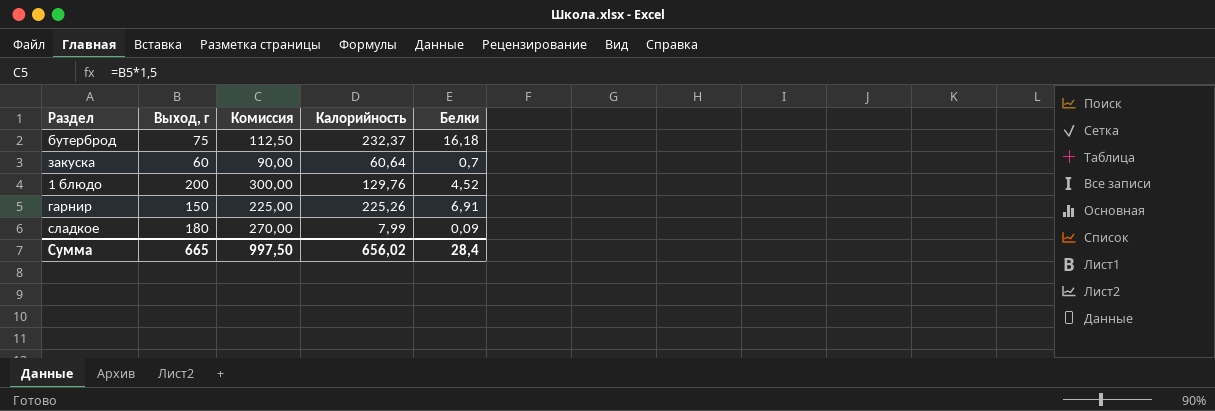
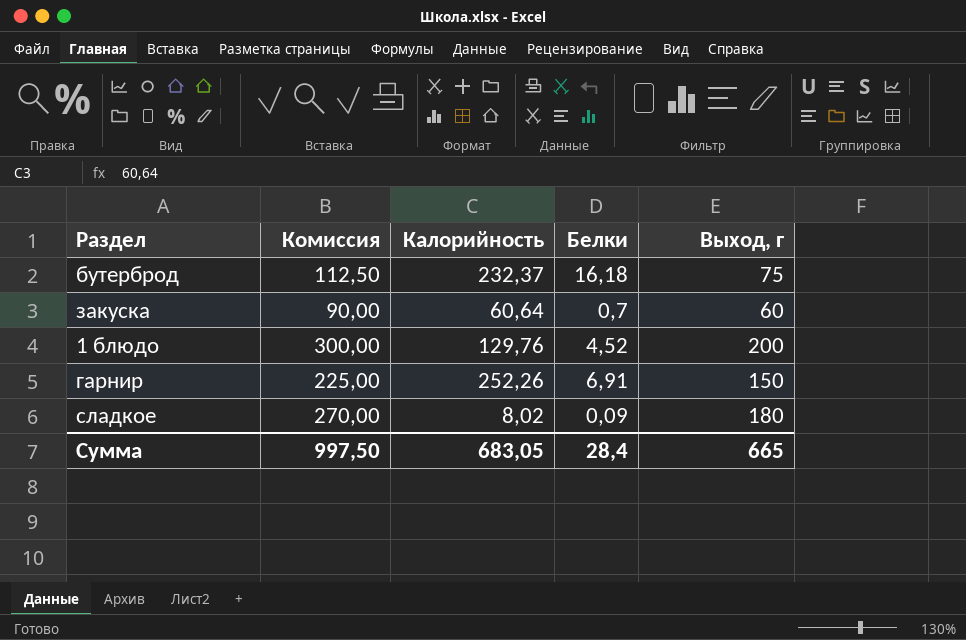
column Выход, г | position: 2 -> 5
гарнир | Калорийность: 225,26 -> 252,26
сладкое | Калорийность: 7,99 -> 8,02
Сумма | Калорийность: 656,02 -> 683,05

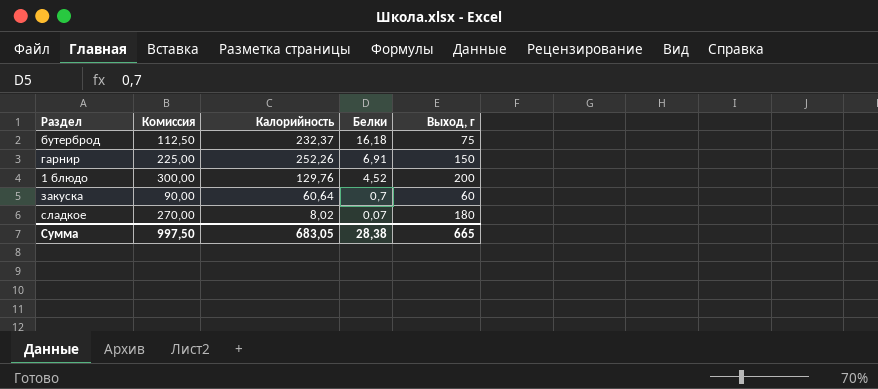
row order: none -> Белки descending
сладкое | Белки: 0,09 -> 0,07
Сумма | Белки: 28,4 -> 28,38

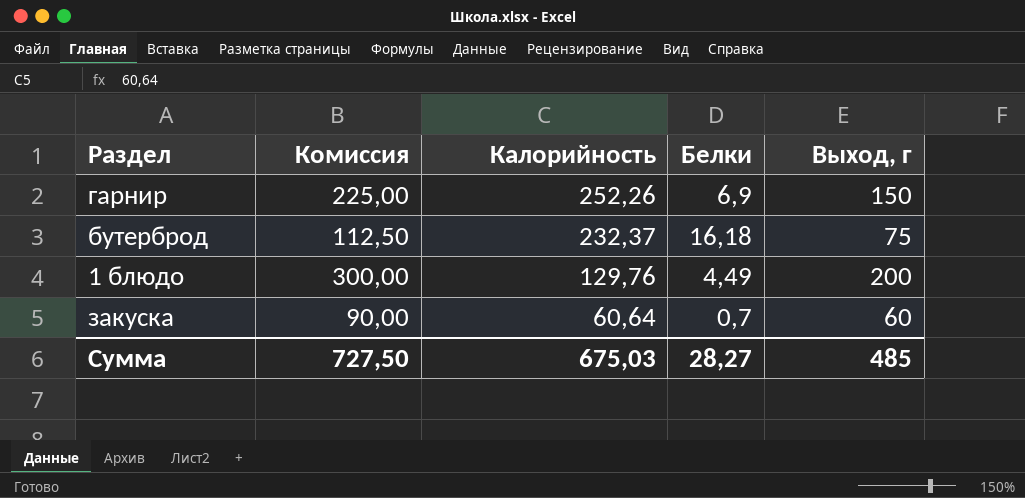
row order: Белки descending -> Калорийность descending
row сладкое: 270,00 | 8,02 | 0,07 | 180 -> none
гарнир | Белки: 6,91 -> 6,9
1 блюдо | Белки: 4,52 -> 4,49
Сумма | Комиссия: 997,50 -> 727,50
Сумма | Калорийность: 683,05 -> 675,03
Сумма | Белки: 28,38 -> 28,27
Сумма | Выход, г: 665 -> 485

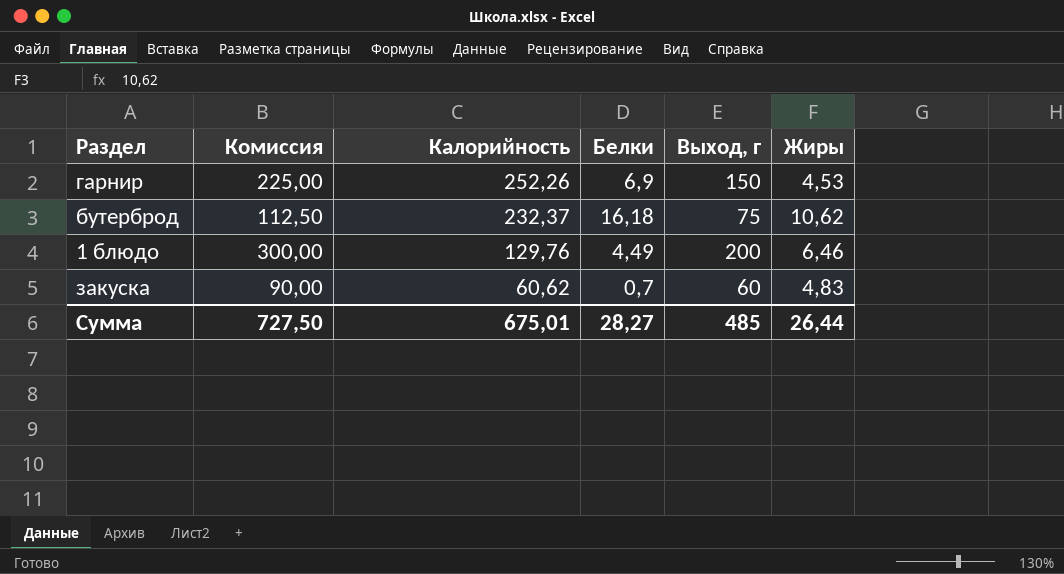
column Жиры | position: none -> 6
закуска | Калорийность: 60,64 -> 60,62
Сумма | Калорийность: 675,03 -> 675,01

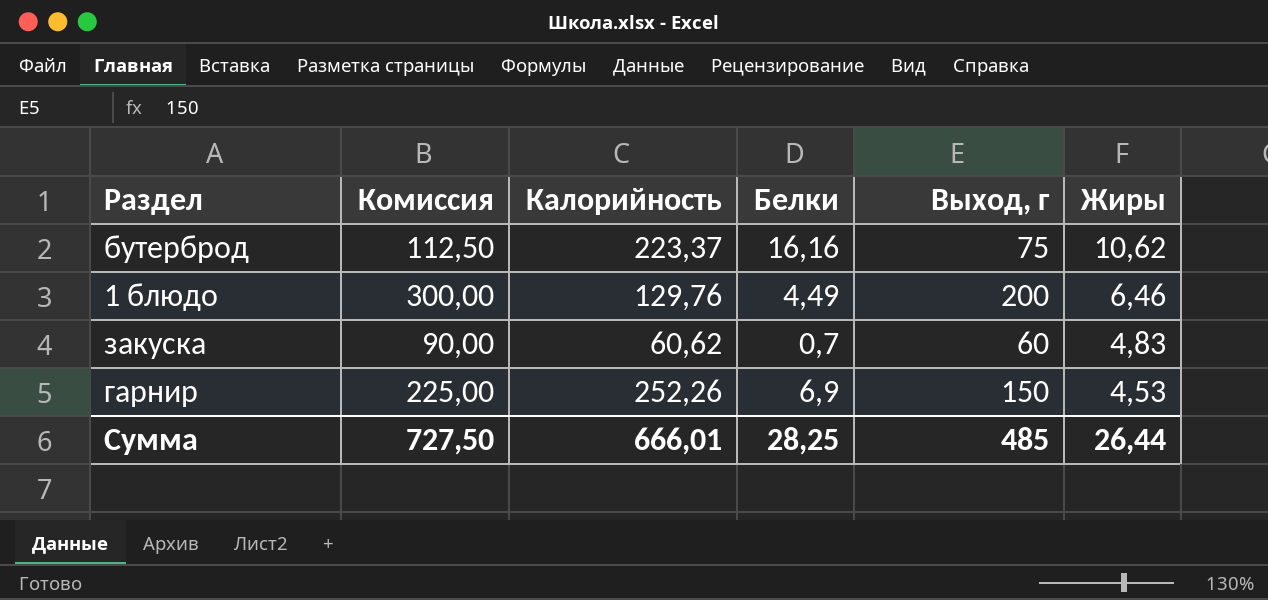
row order: Калорийность descending -> Жиры descending
бутерброд | Калорийность: 232,37 -> 223,37
бутерброд | Белки: 16,18 -> 16,16
Сумма | Калорийность: 675,01 -> 666,01
Сумма | Белки: 28,27 -> 28,25

